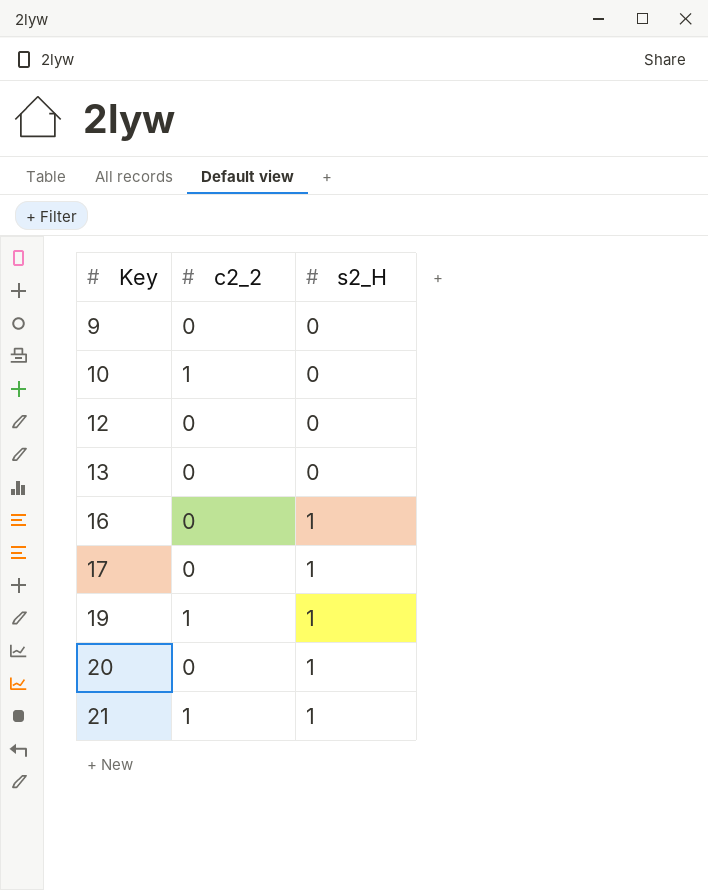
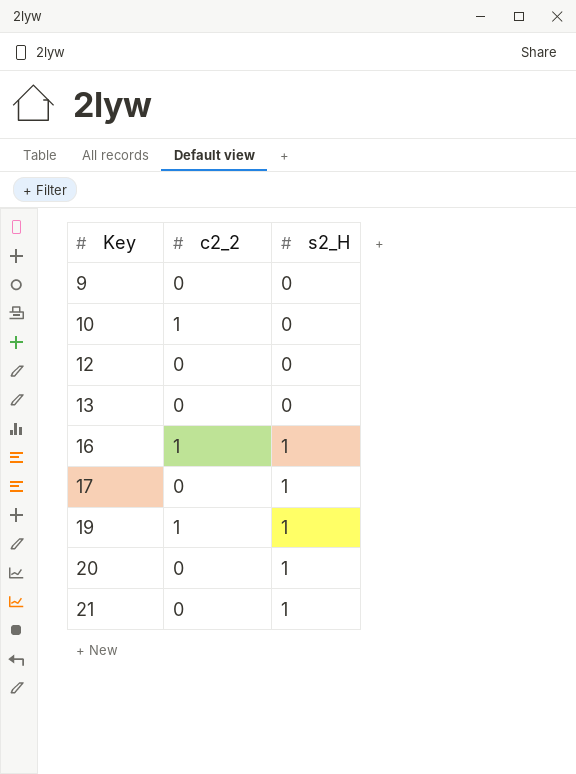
16 | c2_2: 0 -> 1
21 | c2_2: 1 -> 0

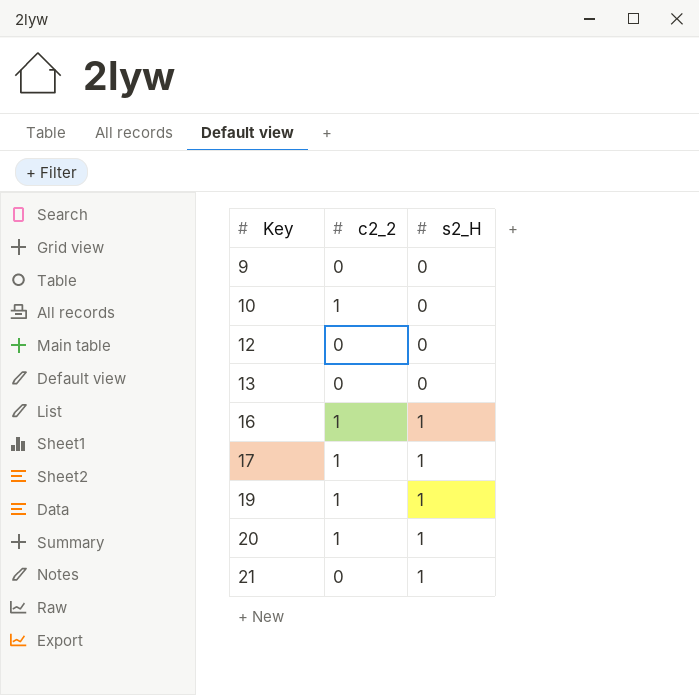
17 | c2_2: 0 -> 1
20 | c2_2: 0 -> 1

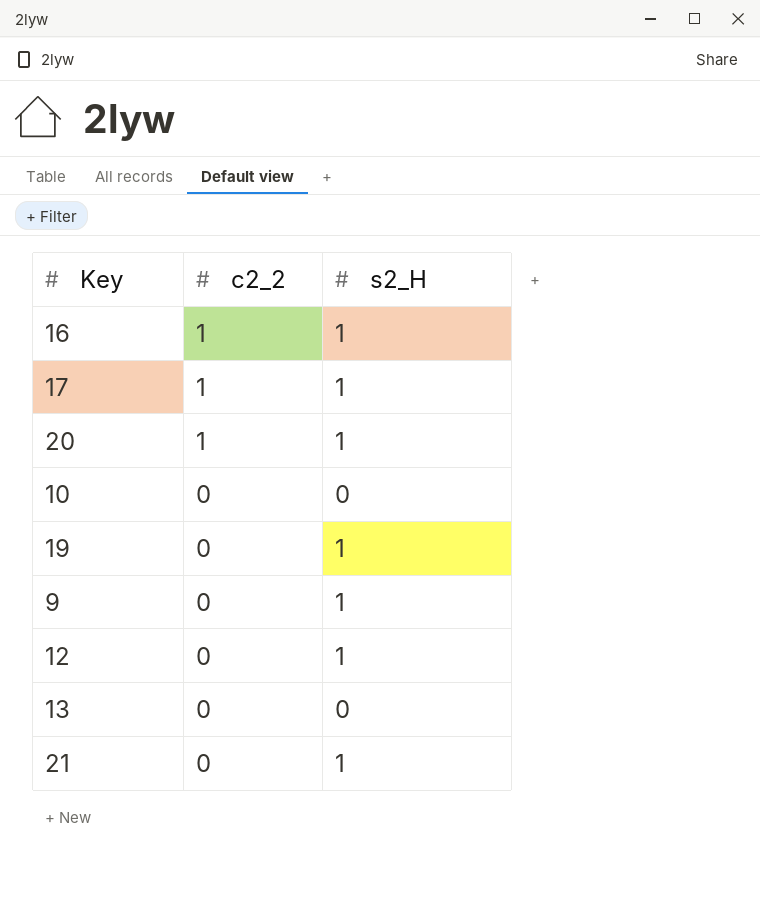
row order: Key ascending -> c2_2 descending
10 | c2_2: 1 -> 0
19 | c2_2: 1 -> 0
9 | s2_H: 0 -> 1
12 | s2_H: 0 -> 1

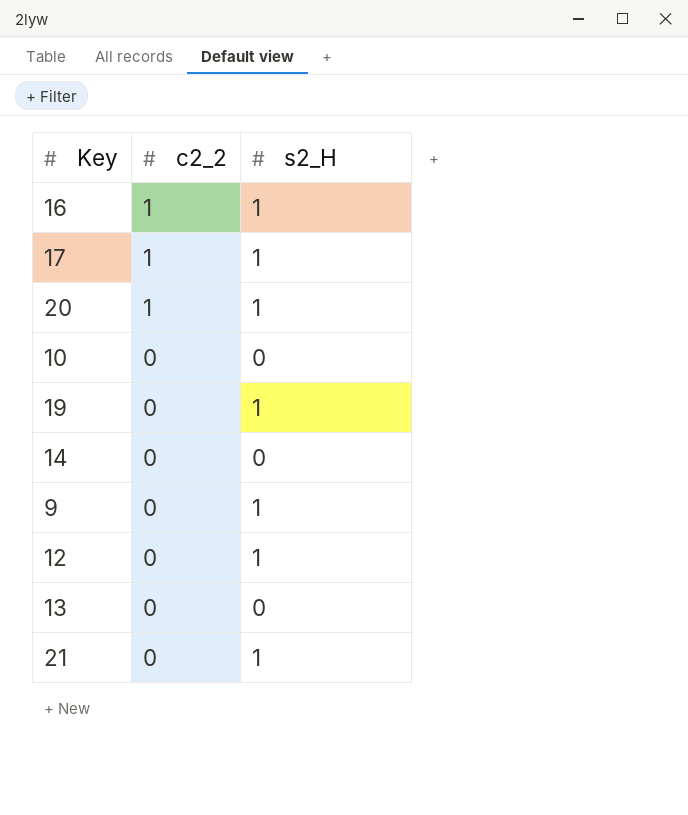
row 14: none -> 0 | 0

